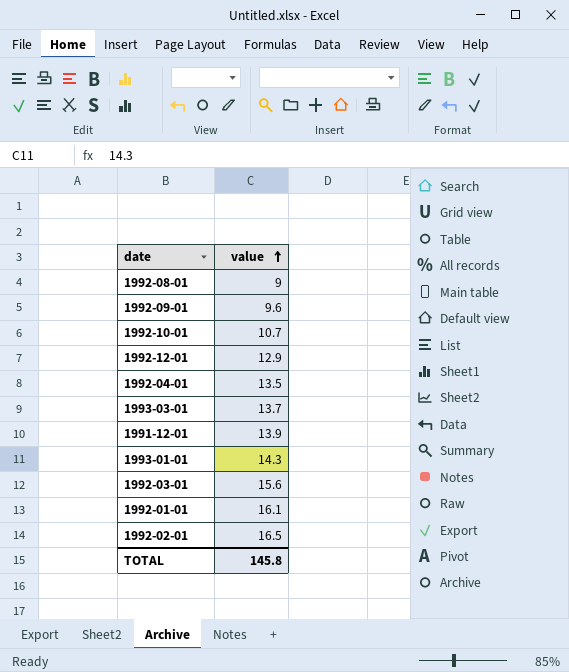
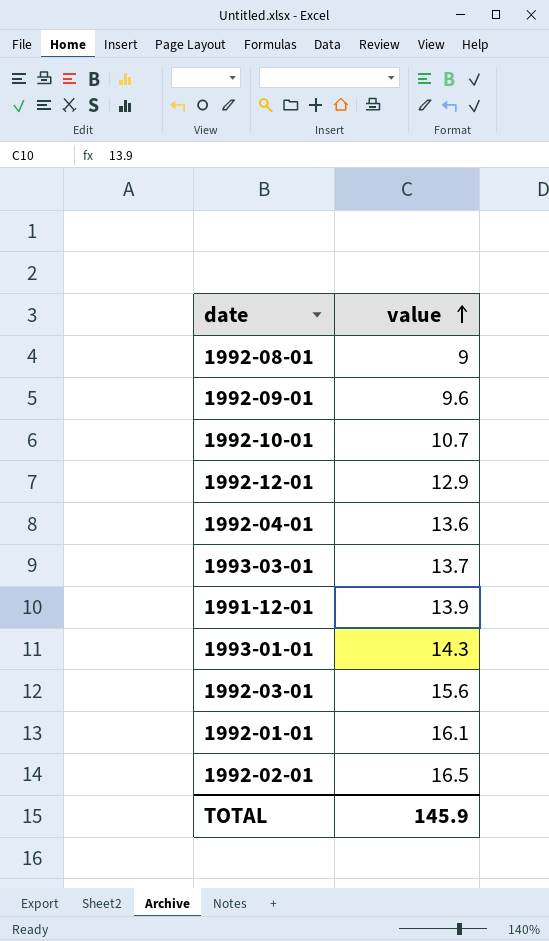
1992-04-01 | value: 13.5 -> 13.6
TOTAL | value: 145.8 -> 145.9

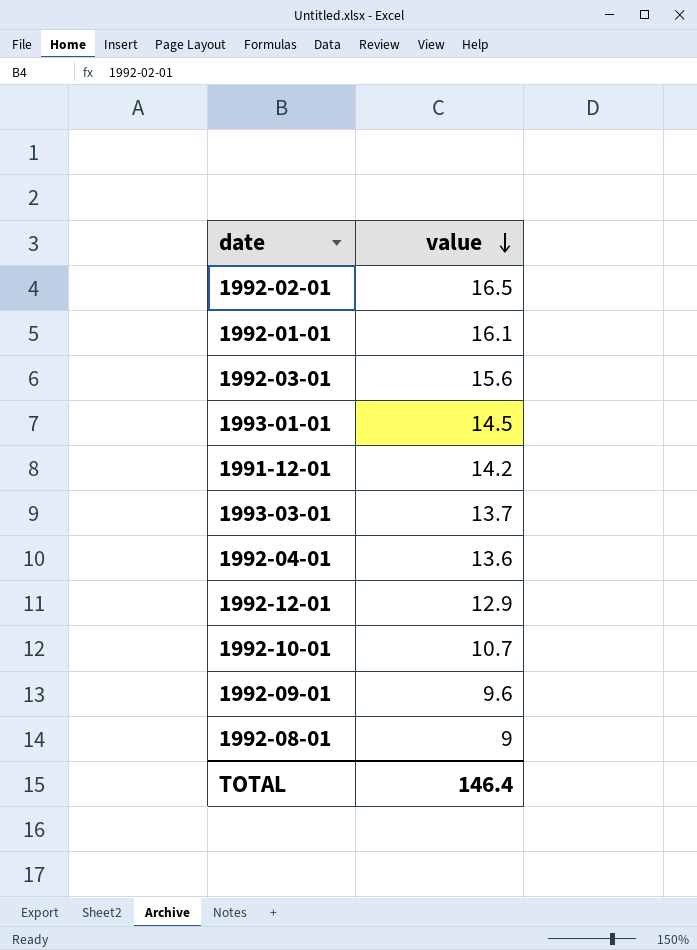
row order: value ascending -> value descending
1993-01-01 | value: 14.3 -> 14.5
1991-12-01 | value: 13.9 -> 14.2
TOTAL | value: 145.9 -> 146.4

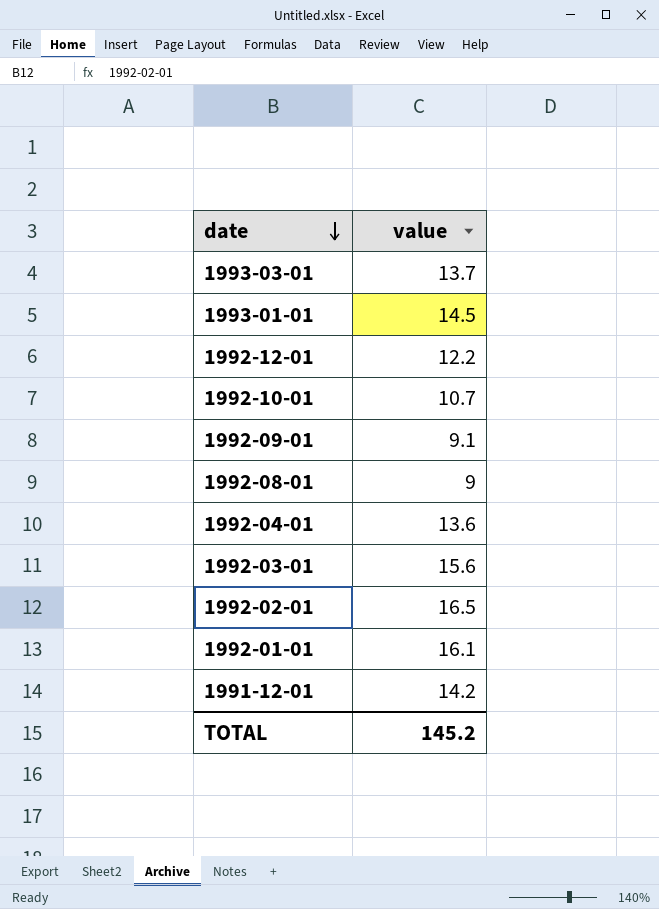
row order: value descending -> date descending
1992-12-01 | value: 12.9 -> 12.2
1992-09-01 | value: 9.6 -> 9.1
TOTAL | value: 146.4 -> 145.2

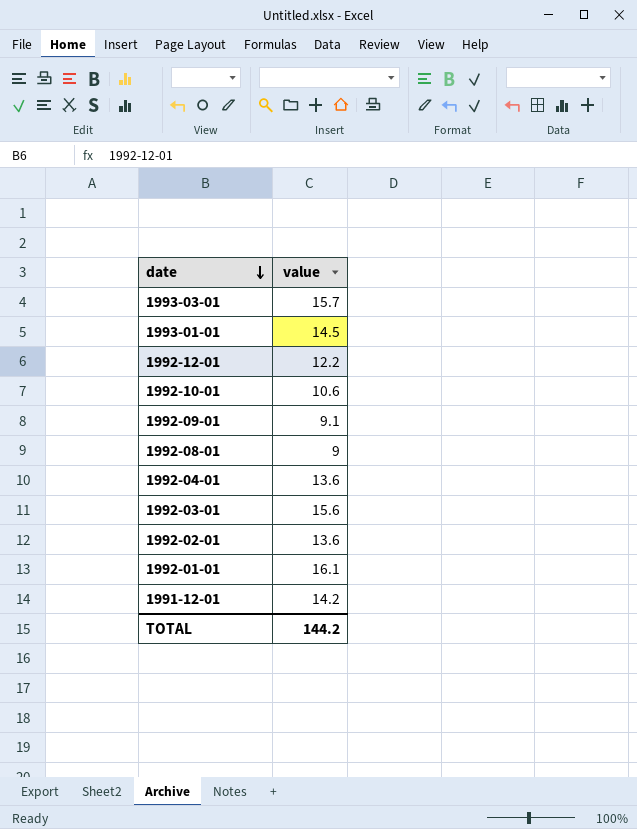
1993-03-01 | value: 13.7 -> 15.7
1992-10-01 | value: 10.7 -> 10.6
1992-02-01 | value: 16.5 -> 13.6
TOTAL | value: 145.2 -> 144.2

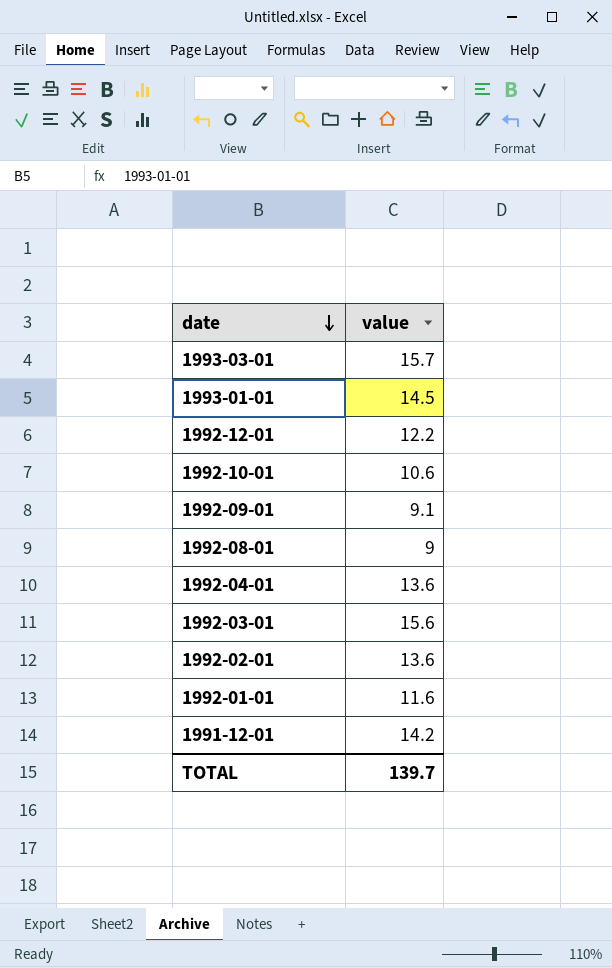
1992-01-01 | value: 16.1 -> 11.6
TOTAL | value: 144.2 -> 139.7

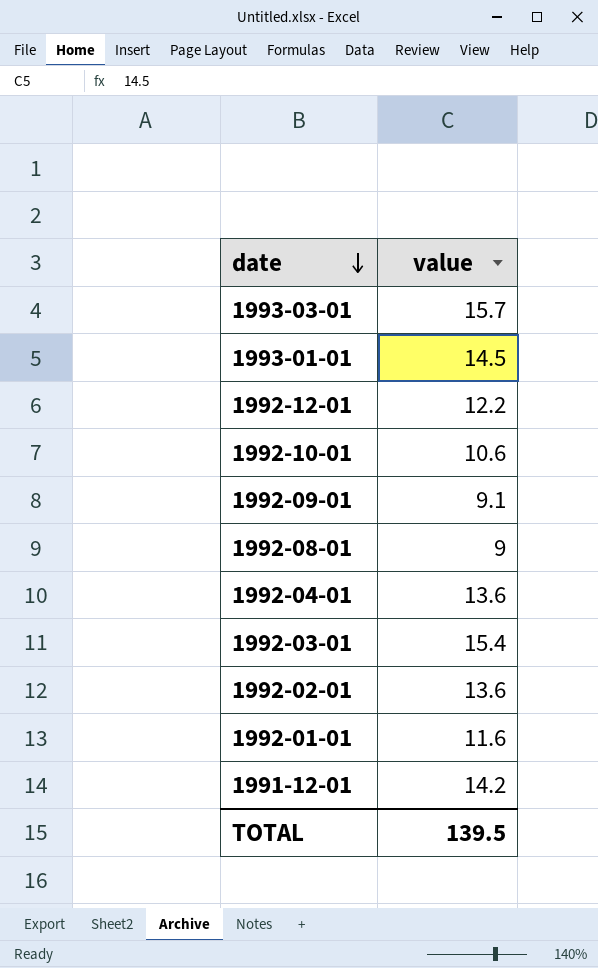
1992-03-01 | value: 15.6 -> 15.4
TOTAL | value: 139.7 -> 139.5

